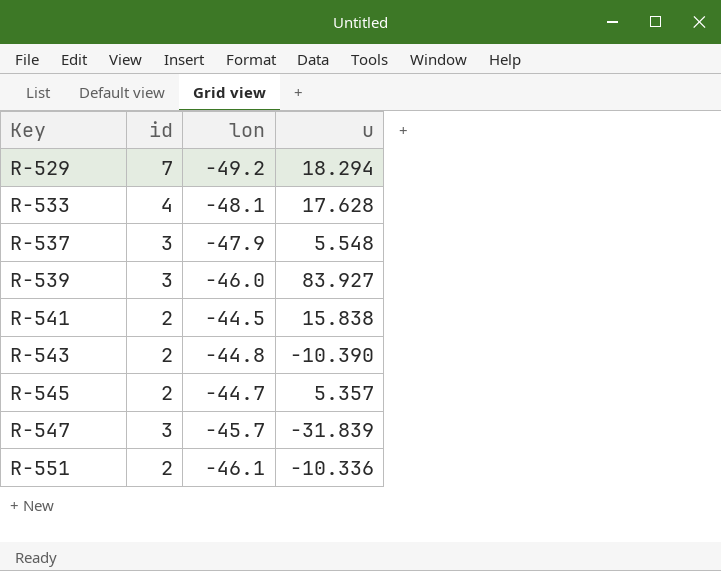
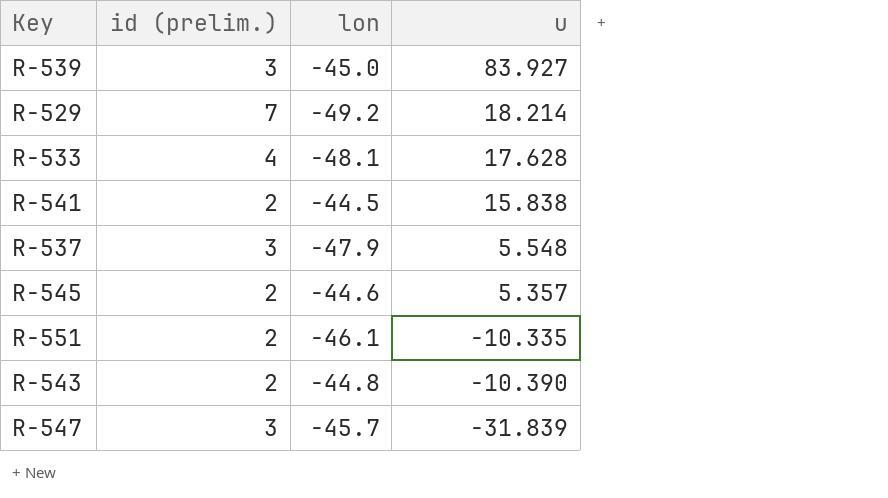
row order: Key ascending -> u descending
column name: id -> id (prelim.)
R-539 | lon: -46.0 -> -45.0
R-529 | u: 18.294 -> 18.214
R-545 | lon: -44.7 -> -44.6
R-551 | u: -10.336 -> -10.335

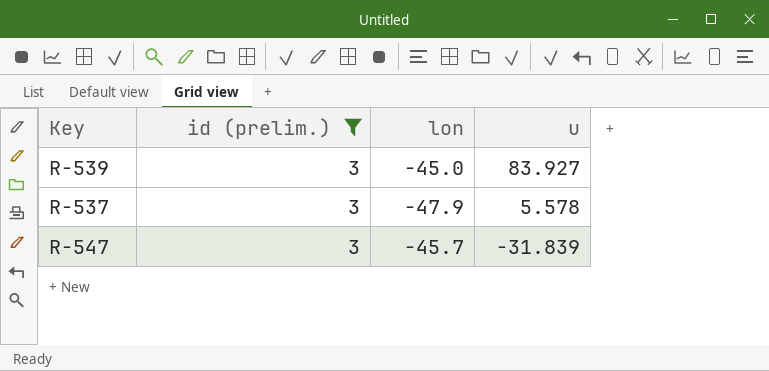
filter: none -> id (prelim.) = 3
R-537 | u: 5.548 -> 5.578

